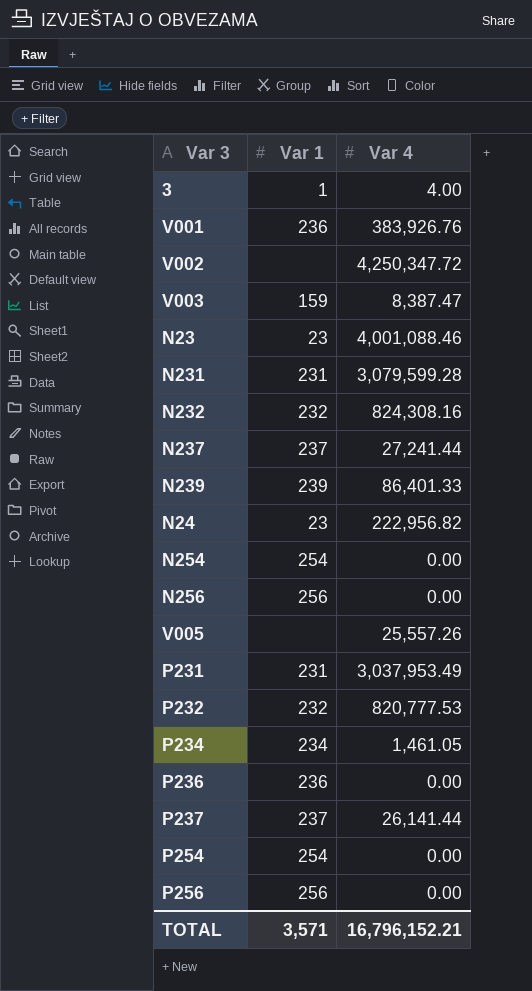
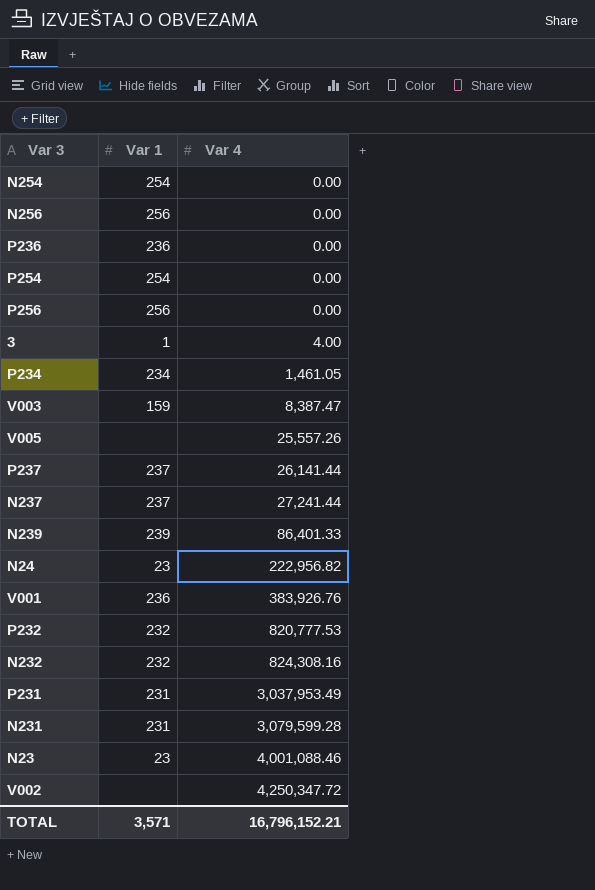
row order: none -> Var 4 ascending

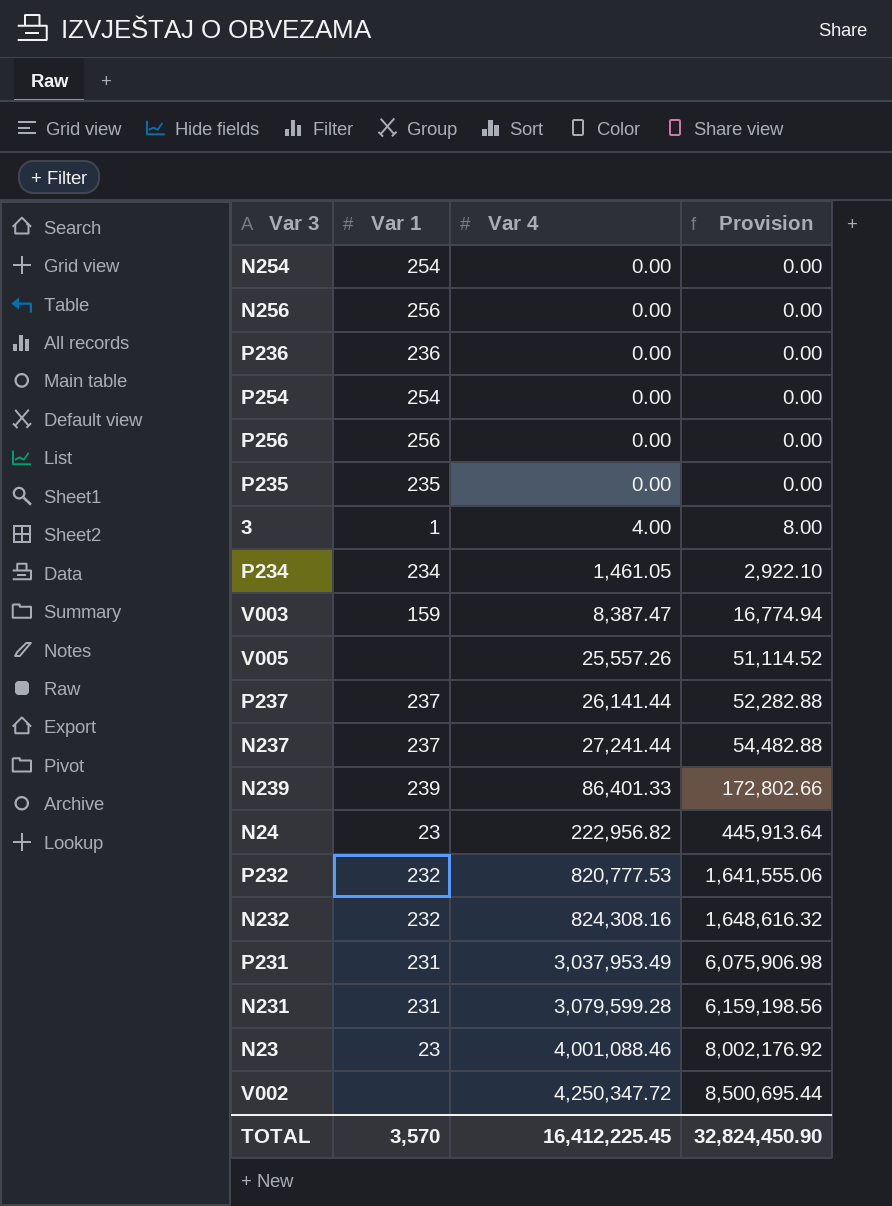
column Provision | formula: none -> [Var 4] * 2
row V001: 236 | 383,926.76 -> none
row P235: none -> 235 | 0.00 | 0.00
TOTAL | Var 1: 3,571 -> 3,570
TOTAL | Var 4: 16,796,152.21 -> 16,412,225.45

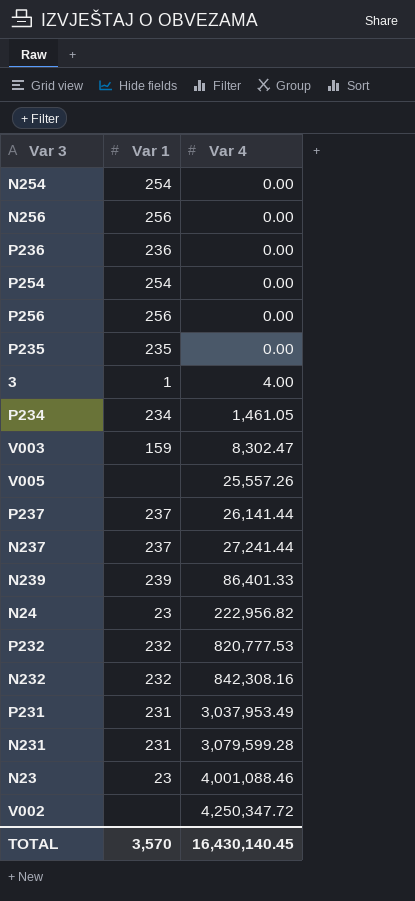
column Provision | formula: [Var 4] * 2 -> none
V003 | Var 4: 8,387.47 -> 8,302.47
N232 | Var 4: 824,308.16 -> 842,308.16
TOTAL | Var 4: 16,412,225.45 -> 16,430,140.45

